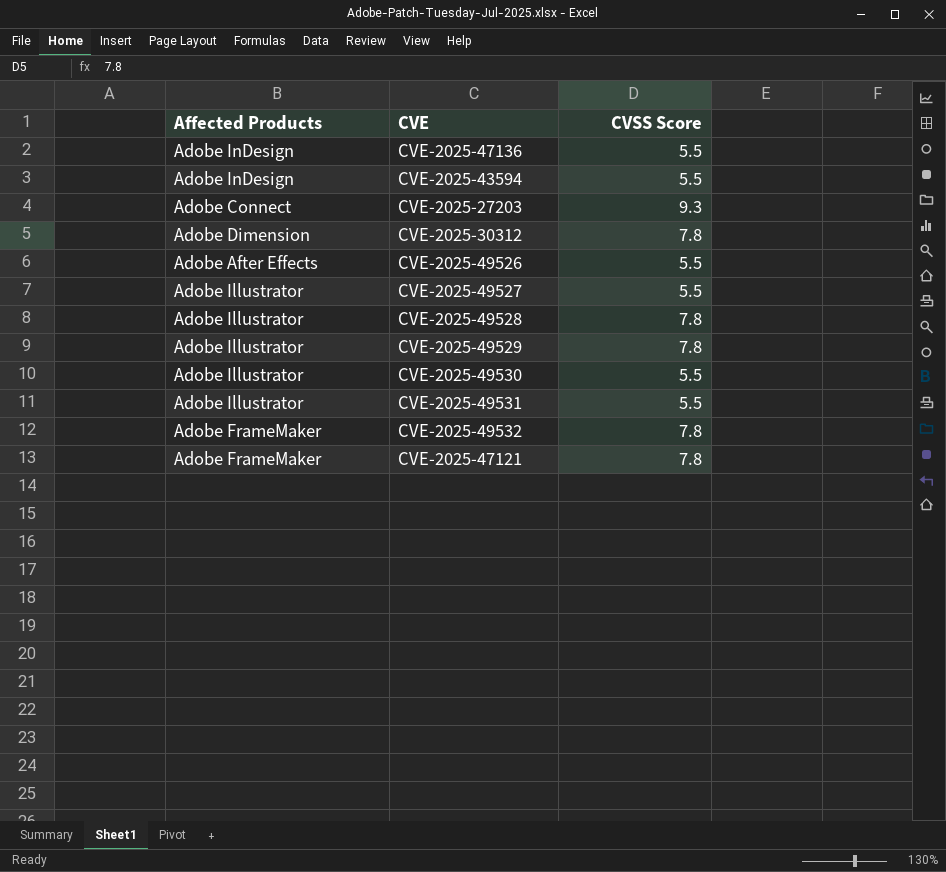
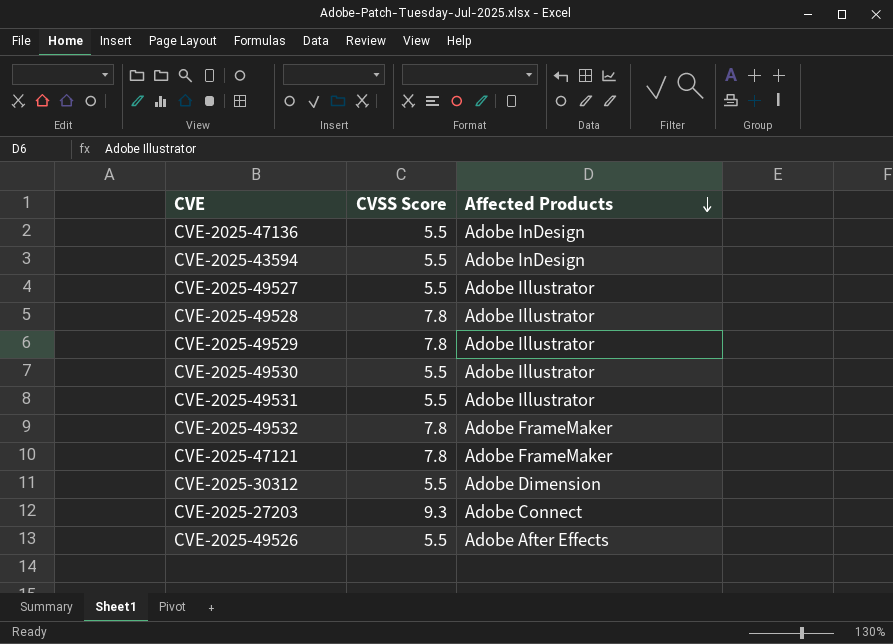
row order: none -> Affected Products descending
column Affected Products | position: 1 -> 3
CVE-2025-30312 | CVSS Score: 7.8 -> 5.5

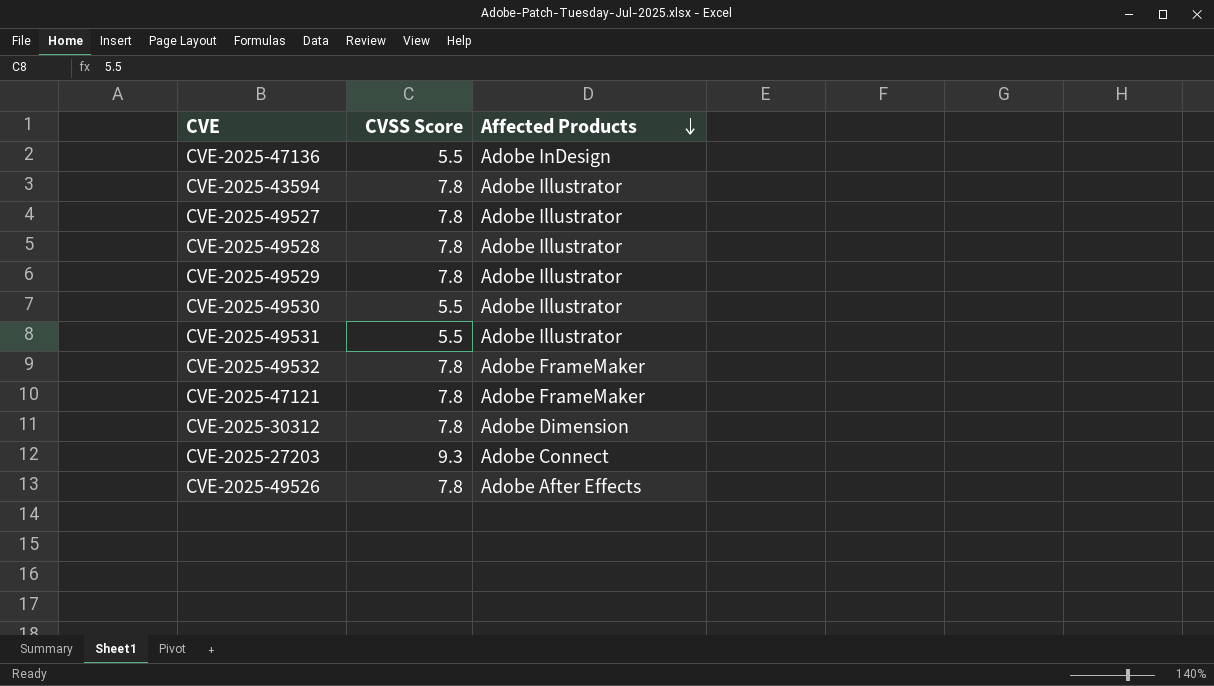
CVE-2025-43594 | CVSS Score: 5.5 -> 7.8
CVE-2025-43594 | Affected Products: Adobe InDesign -> Adobe Illustrator
CVE-2025-49527 | CVSS Score: 5.5 -> 7.8
CVE-2025-30312 | CVSS Score: 5.5 -> 7.8
CVE-2025-49526 | CVSS Score: 5.5 -> 7.8

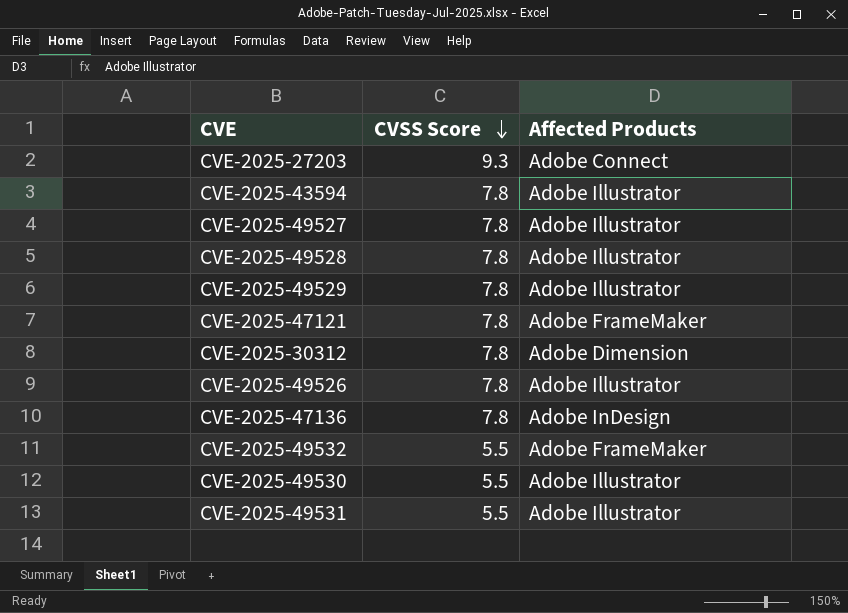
row order: Affected Products descending -> CVSS Score descending
CVE-2025-49526 | Affected Products: Adobe After Effects -> Adobe Illustrator
CVE-2025-47136 | CVSS Score: 5.5 -> 7.8
CVE-2025-49532 | CVSS Score: 7.8 -> 5.5

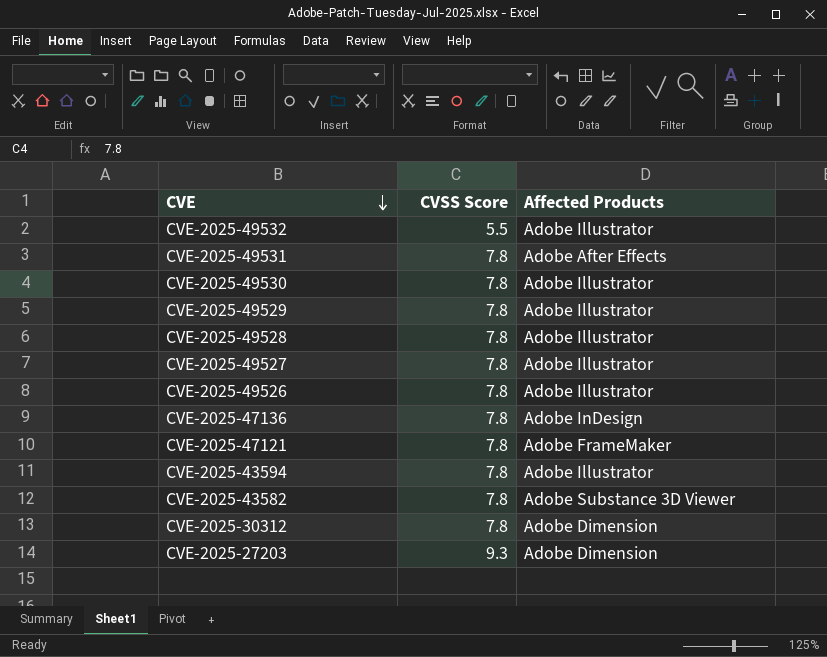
row order: CVSS Score descending -> CVE descending
CVE-2025-49532 | Affected Products: Adobe FrameMaker -> Adobe Illustrator
CVE-2025-49531 | CVSS Score: 5.5 -> 7.8
CVE-2025-49531 | Affected Products: Adobe Illustrator -> Adobe After Effects
CVE-2025-49530 | CVSS Score: 5.5 -> 7.8
row CVE-2025-43582: none -> 7.8 | Adobe Substance 3D Viewer
CVE-2025-27203 | Affected Products: Adobe Connect -> Adobe Dimension

